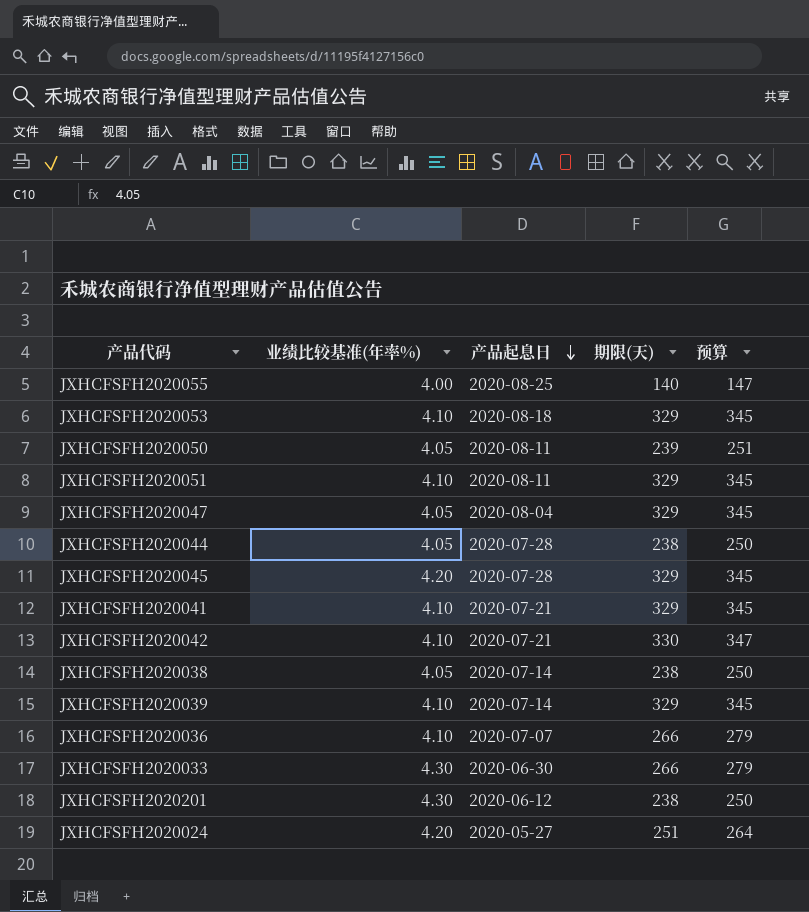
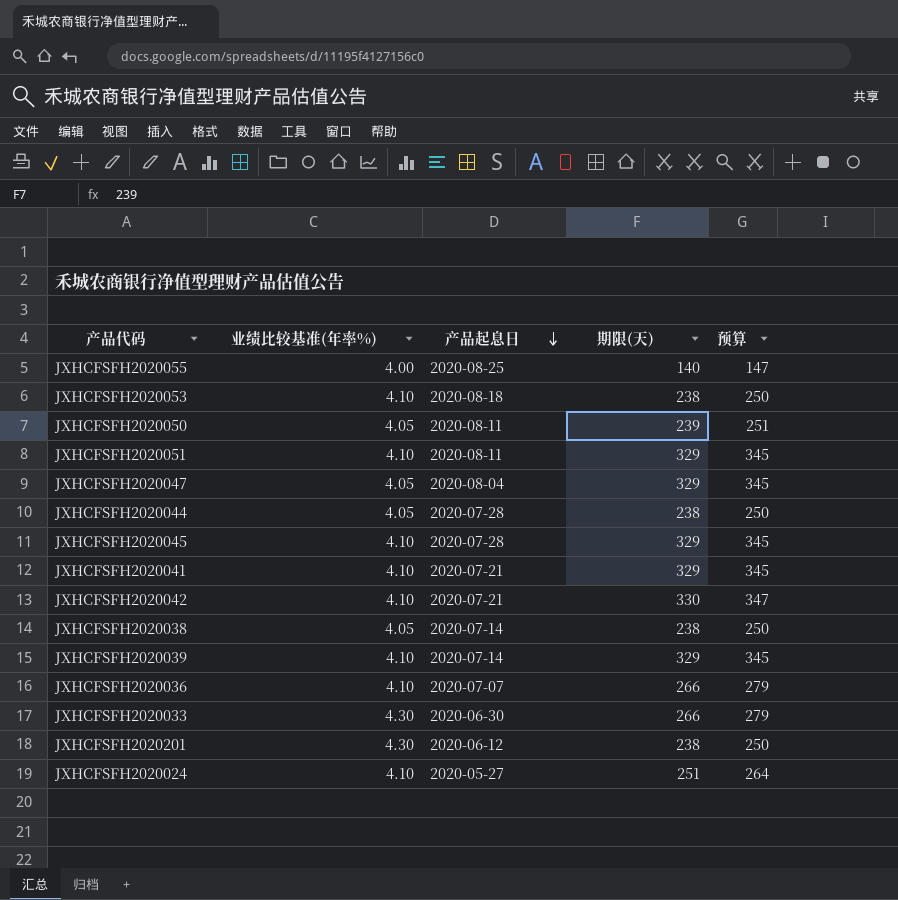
JXHCFSFH2020053 | 期限(天): 329 -> 238
JXHCFSFH2020053 | 预算: 345 -> 250
JXHCFSFH2020045 | 业绩比较基准(年率%): 4.20 -> 4.10
JXHCFSFH2020024 | 业绩比较基准(年率%): 4.20 -> 4.10

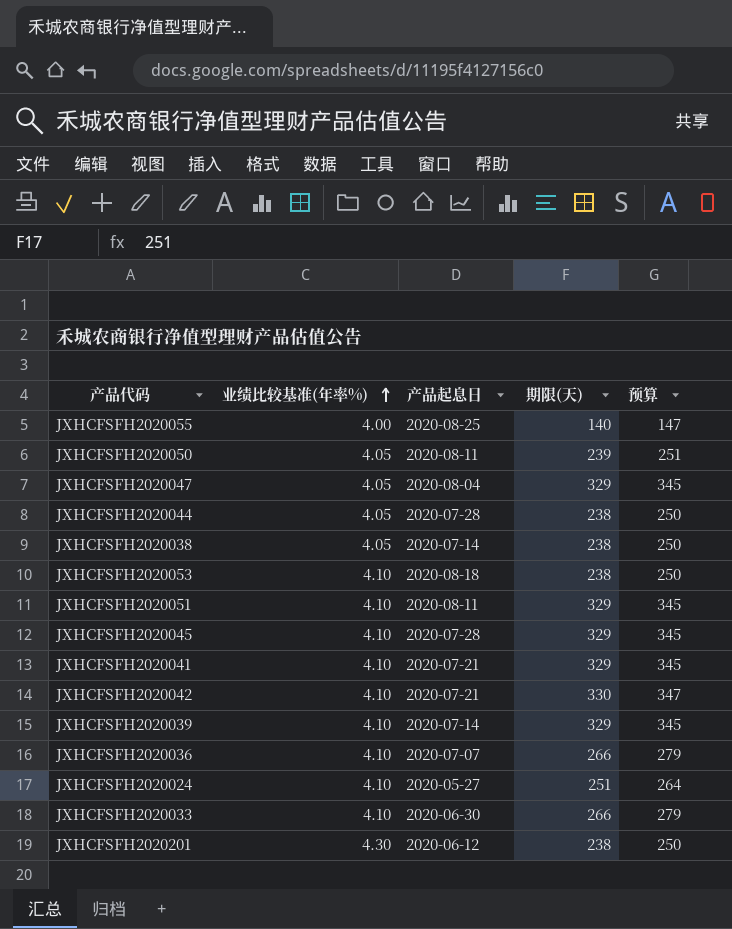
row order: 产品起息日 descending -> 业绩比较基准(年率%) ascending
JXHCFSFH2020033 | 业绩比较基准(年率%): 4.30 -> 4.10

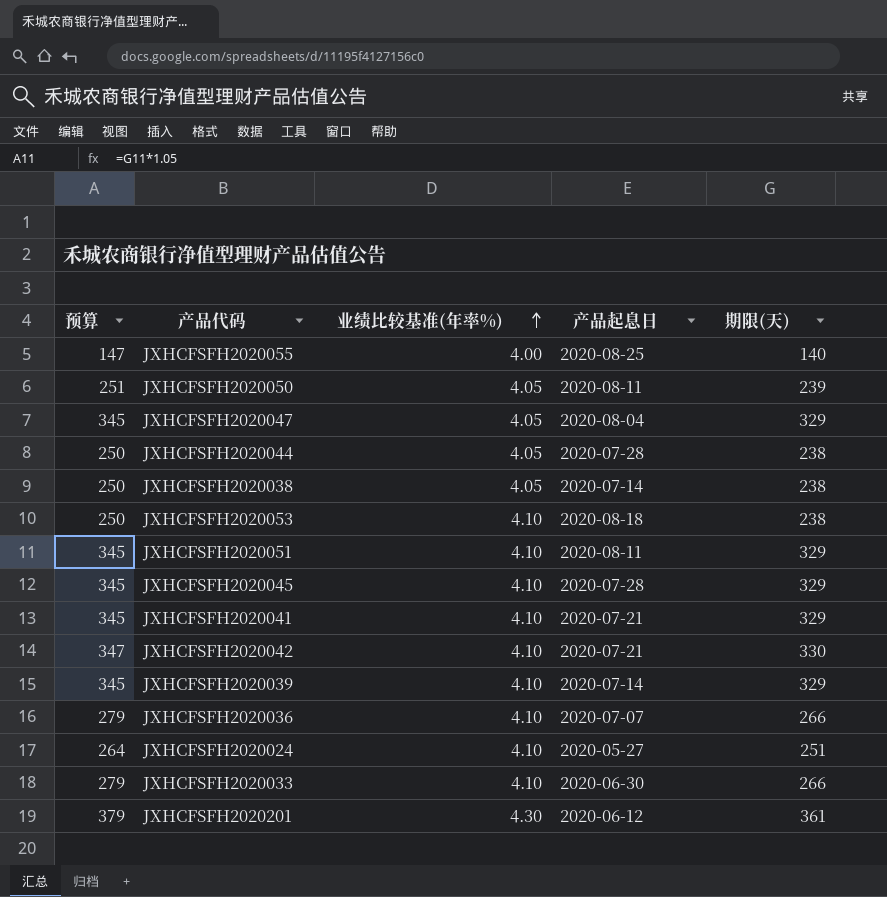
column 预算 | position: 5 -> 1
JXHCFSFH2020201 | 预算: 250 -> 379
JXHCFSFH2020201 | 期限(天): 238 -> 361

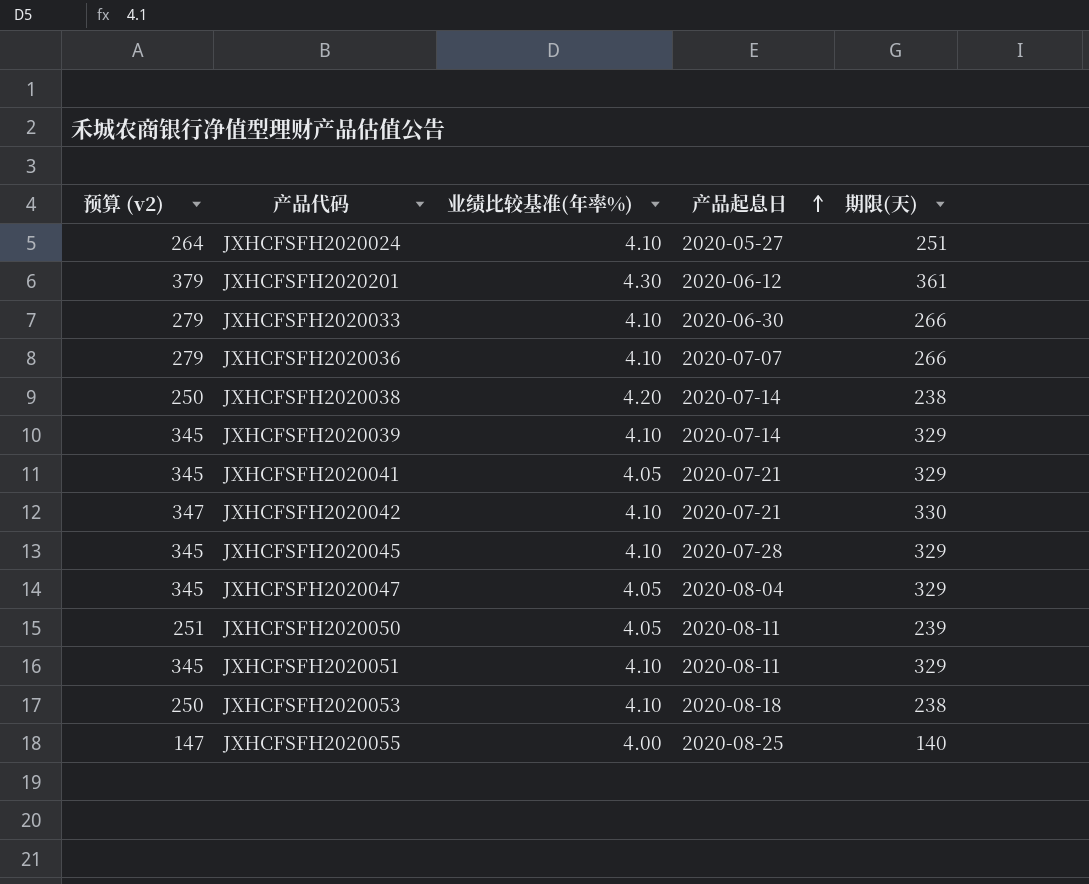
row order: 业绩比较基准(年率%) ascending -> 产品起息日 ascending
column name: 预算 -> 预算 (v2)
row JXHCFSFH2020044: 250 | 4.05 | 2020-07-28 | 238 -> none
JXHCFSFH2020038 | 业绩比较基准(年率%): 4.05 -> 4.20
JXHCFSFH2020041 | 业绩比较基准(年率%): 4.10 -> 4.05

